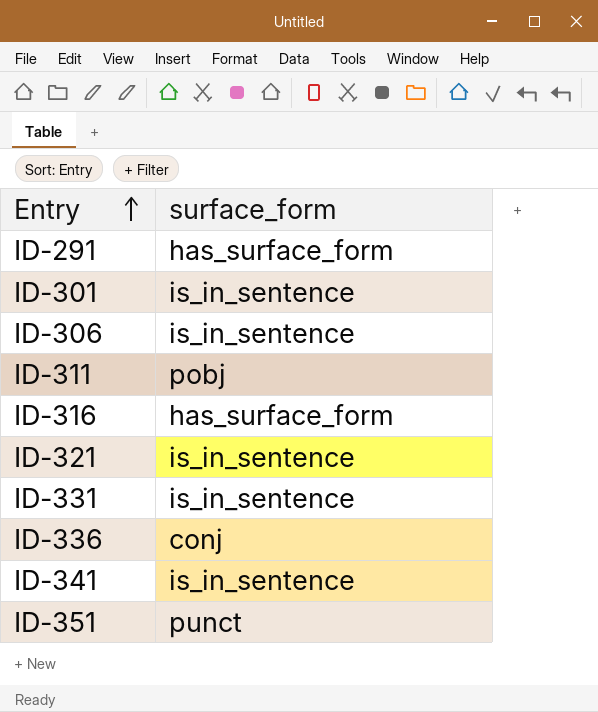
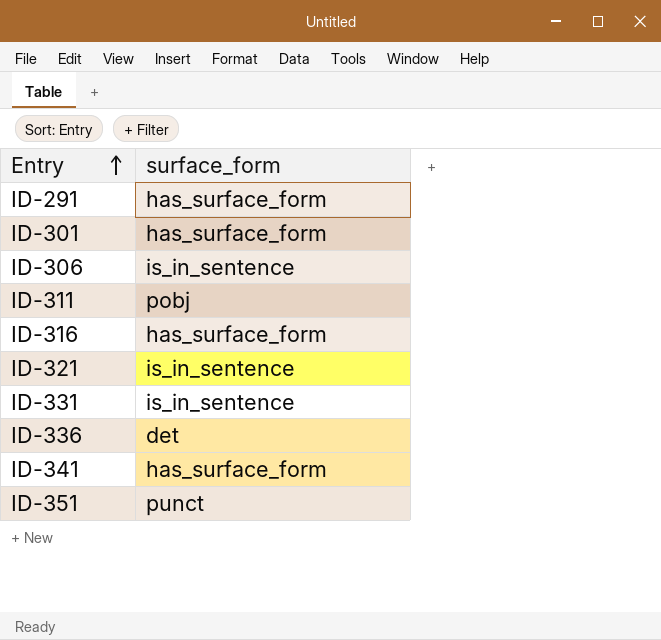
ID-301 | surface_form: is_in_sentence -> has_surface_form
ID-336 | surface_form: conj -> det
ID-341 | surface_form: is_in_sentence -> has_surface_form

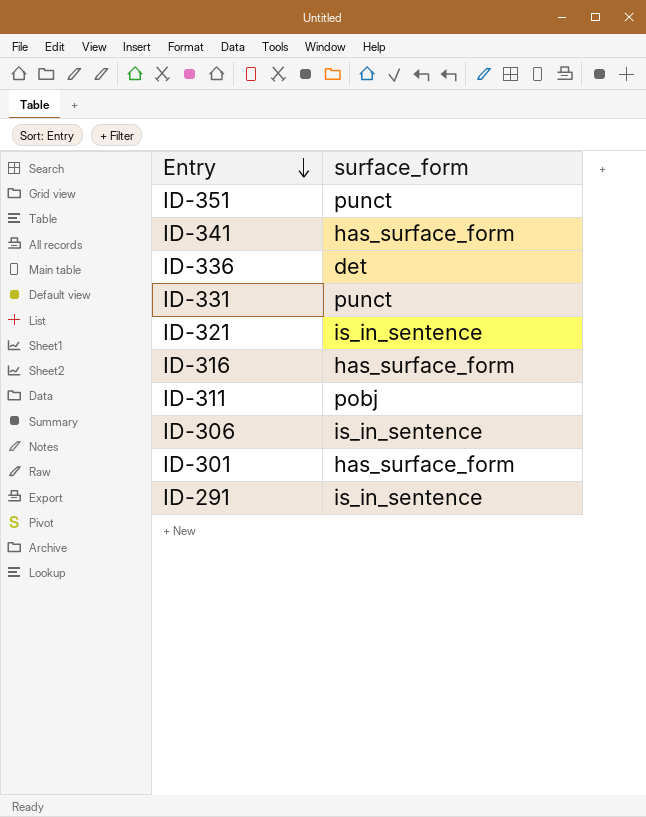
row order: Entry ascending -> Entry descending
ID-331 | surface_form: is_in_sentence -> punct
ID-291 | surface_form: has_surface_form -> is_in_sentence

